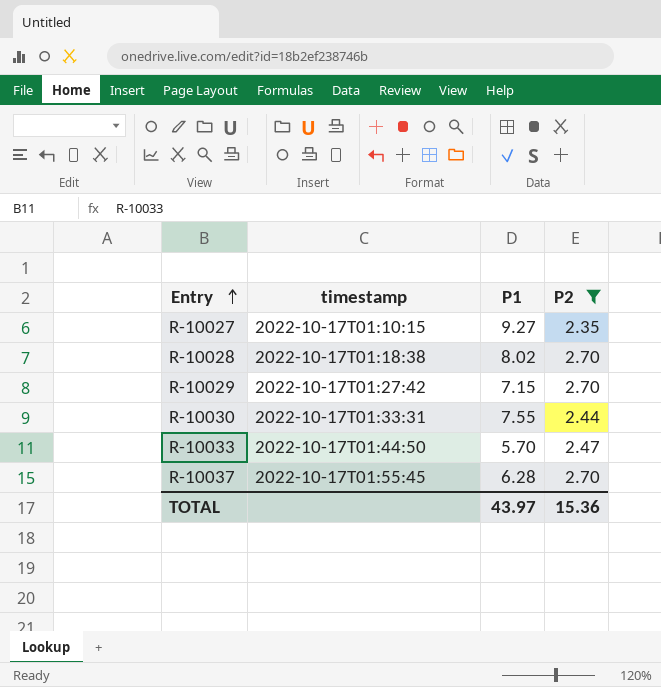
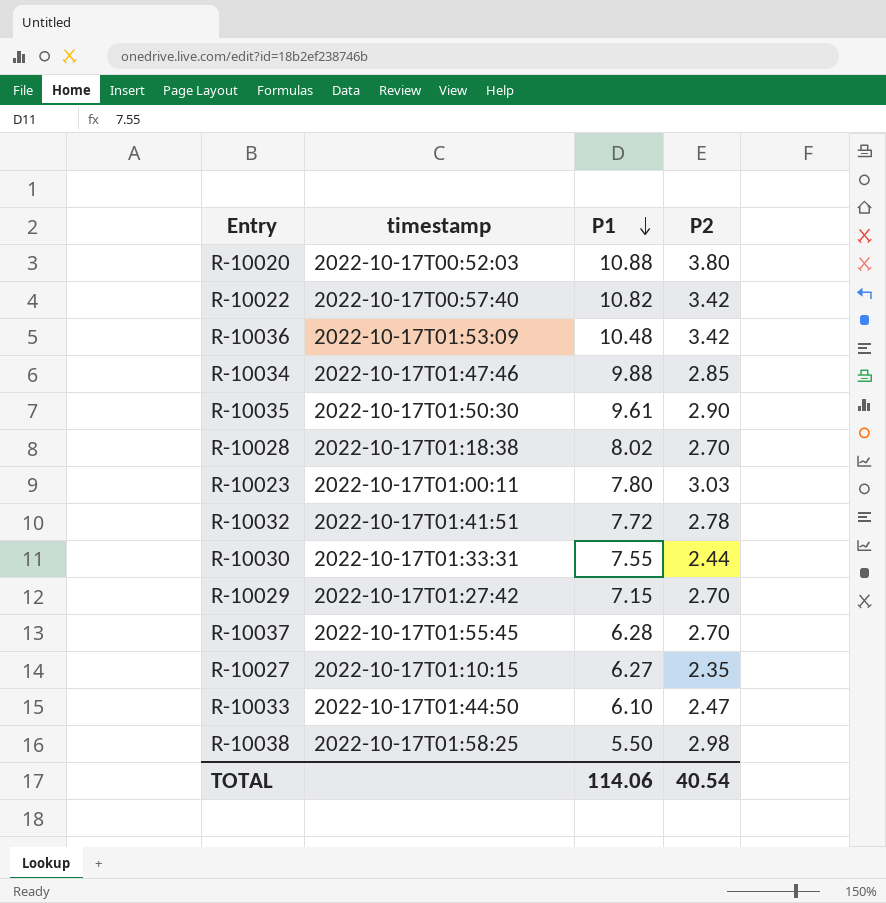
filter: P2 <= 2.70 -> none
row order: Entry ascending -> P1 descending
R-10027 | P1: 9.27 -> 6.27
R-10033 | P1: 5.70 -> 6.10
TOTAL | P1: 43.97 -> 114.06
TOTAL | P2: 15.36 -> 40.54

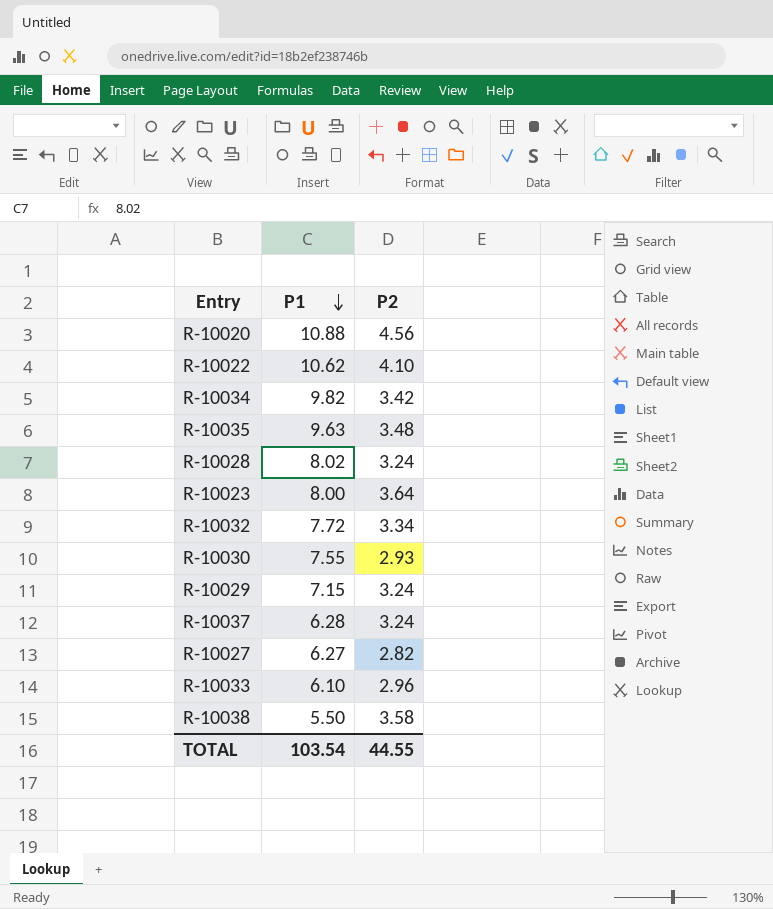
column timestamp | position: 2 -> none
row R-10036: 2022-10-17T01:53:09 | 10.48 | 3.42 -> none
R-10020 | P2: 3.80 -> 4.56
R-10022 | P1: 10.82 -> 10.62
R-10022 | P2: 3.42 -> 4.10
R-10034 | P1: 9.88 -> 9.82
R-10034 | P2: 2.85 -> 3.42
R-10035 | P1: 9.61 -> 9.63
R-10035 | P2: 2.90 -> 3.48
R-10028 | P2: 2.70 -> 3.24
R-10023 | P1: 7.80 -> 8.00
R-10023 | P2: 3.03 -> 3.64
R-10032 | P2: 2.78 -> 3.34
R-10030 | P2: 2.44 -> 2.93
R-10029 | P2: 2.70 -> 3.24
R-10037 | P2: 2.70 -> 3.24
R-10027 | P2: 2.35 -> 2.82
R-10033 | P2: 2.47 -> 2.96
R-10038 | P2: 2.98 -> 3.58
TOTAL | P1: 114.06 -> 103.54
TOTAL | P2: 40.54 -> 44.55

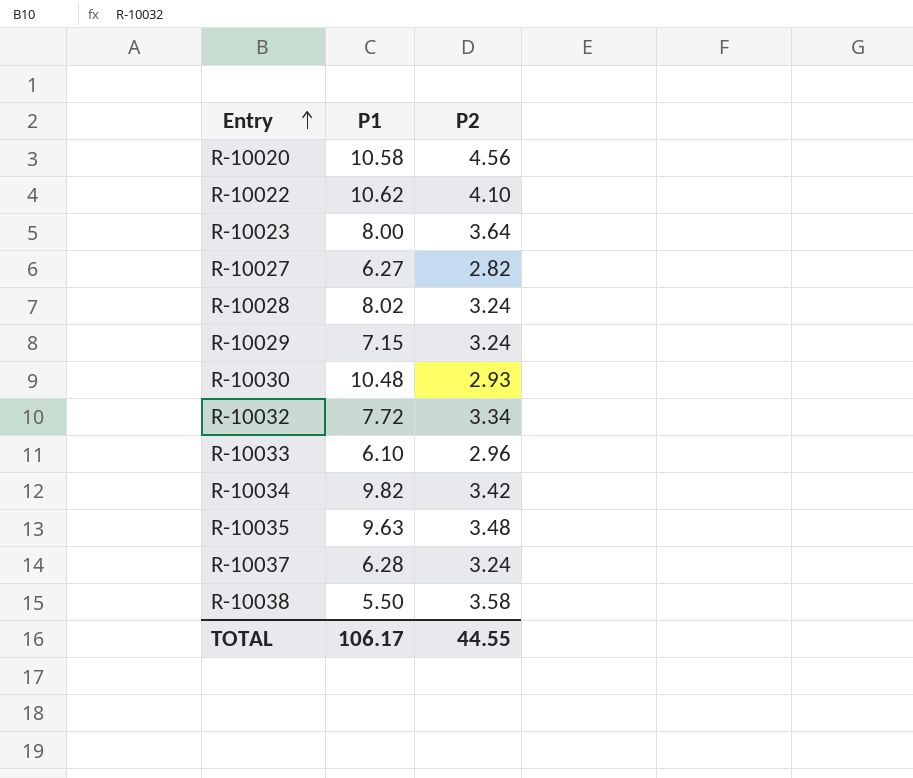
row order: P1 descending -> Entry ascending
R-10020 | P1: 10.88 -> 10.58
R-10030 | P1: 7.55 -> 10.48
TOTAL | P1: 103.54 -> 106.17

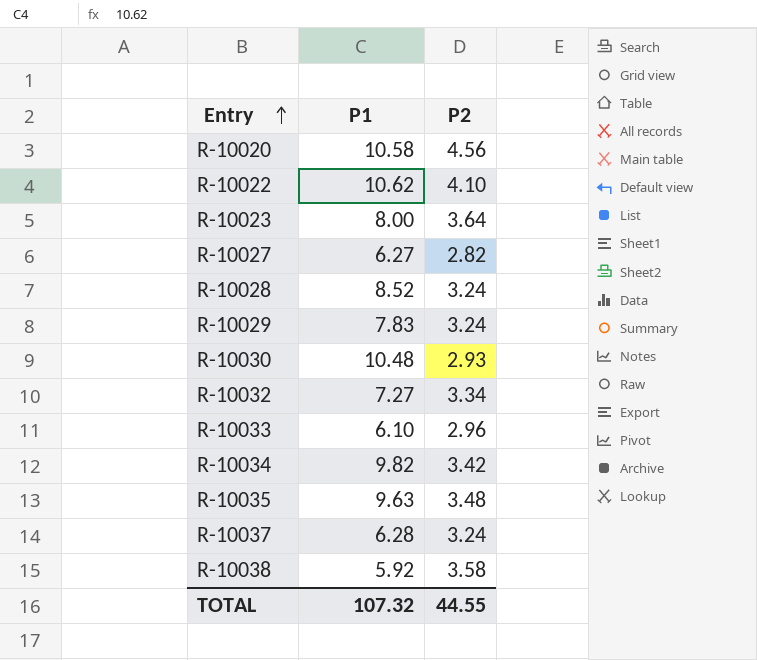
R-10028 | P1: 8.02 -> 8.52
R-10029 | P1: 7.15 -> 7.83
R-10032 | P1: 7.72 -> 7.27
R-10038 | P1: 5.50 -> 5.92
TOTAL | P1: 106.17 -> 107.32

